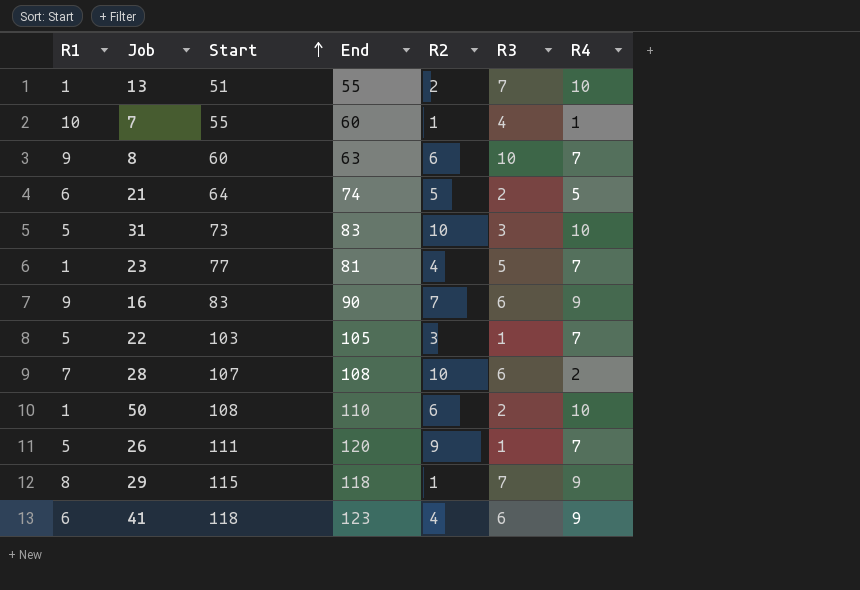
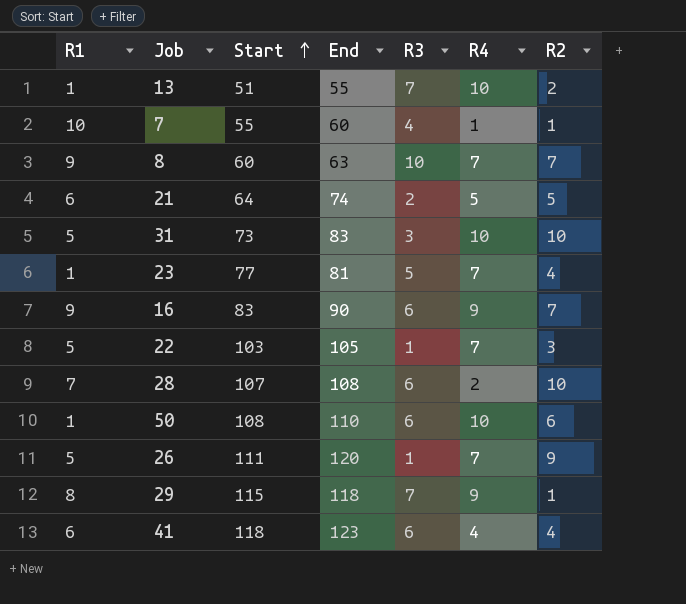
column R2 | position: 5 -> 7
8 | R2: 6 -> 7
50 | R3: 2 -> 6
41 | R4: 9 -> 4

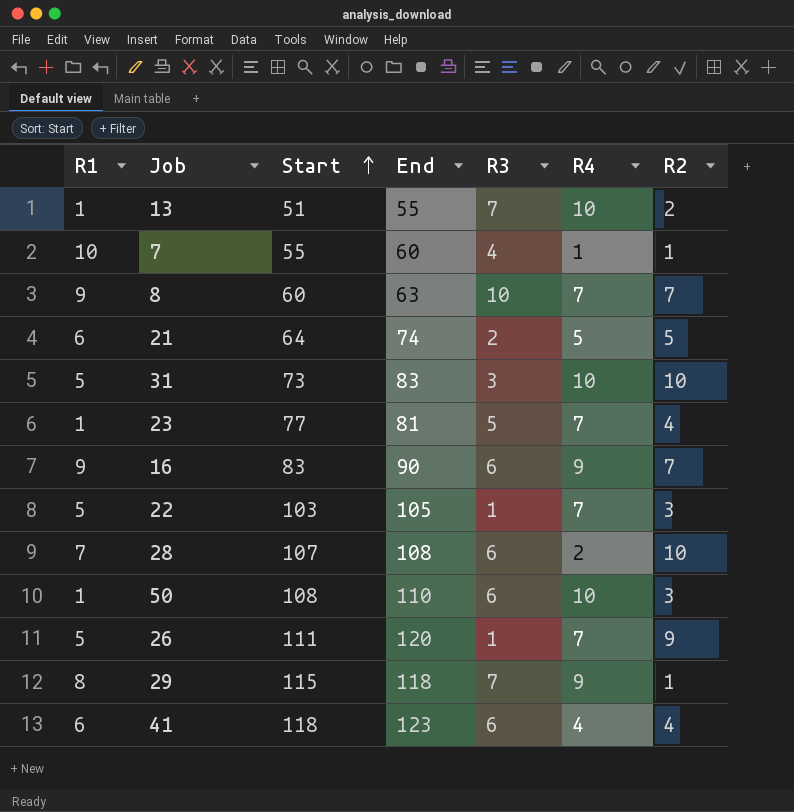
50 | R2: 6 -> 3

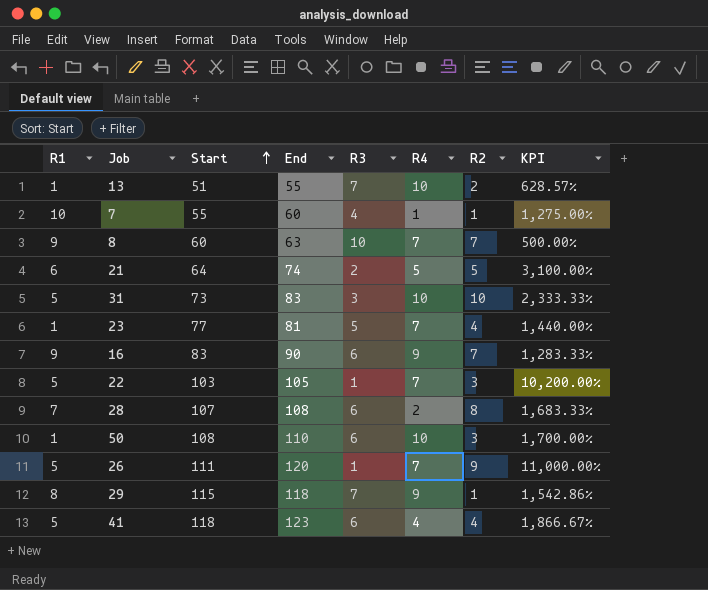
column KPI | formula: none -> ([Start] - [R3]) / [R3]
28 | R2: 10 -> 8
41 | R1: 6 -> 5

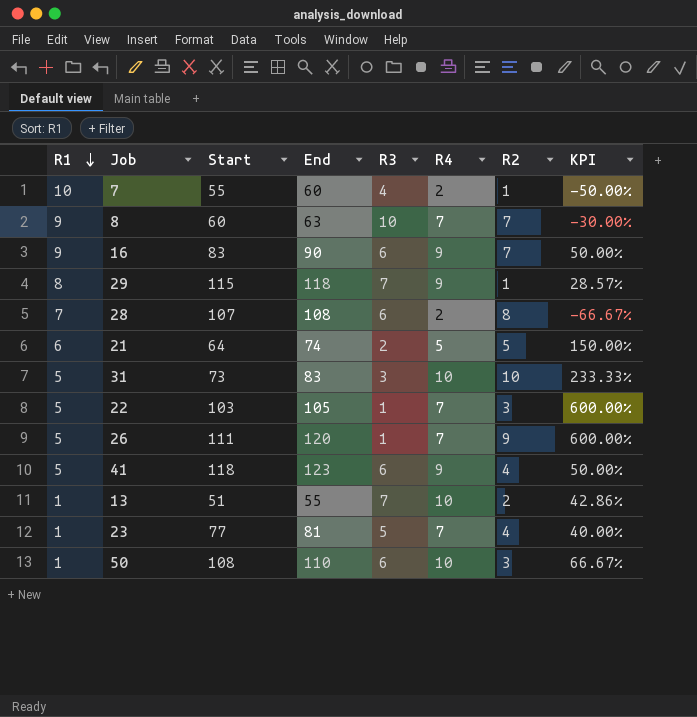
row order: Start ascending -> R1 descending
column KPI | formula: ([Start] - [R3]) / [R3] -> ([R4] - [R3]) / [R3]
7 | R4: 1 -> 2
41 | R4: 4 -> 9

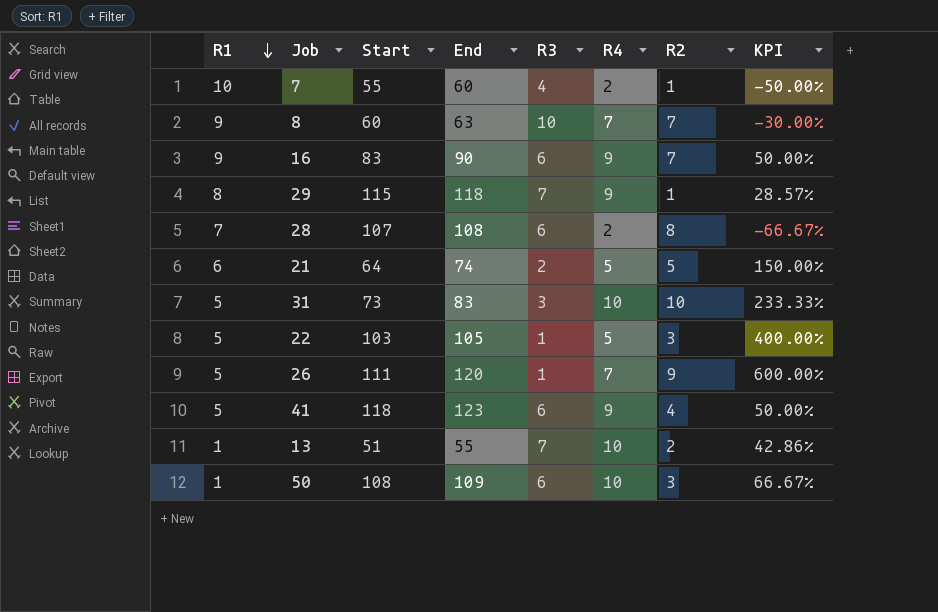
row 23: 1 | 77 | 81 | 5 | 7 | 4 | 40.00% -> none
22 | R4: 7 -> 5
22 | KPI: 600.00% -> 400.00%
50 | End: 110 -> 109

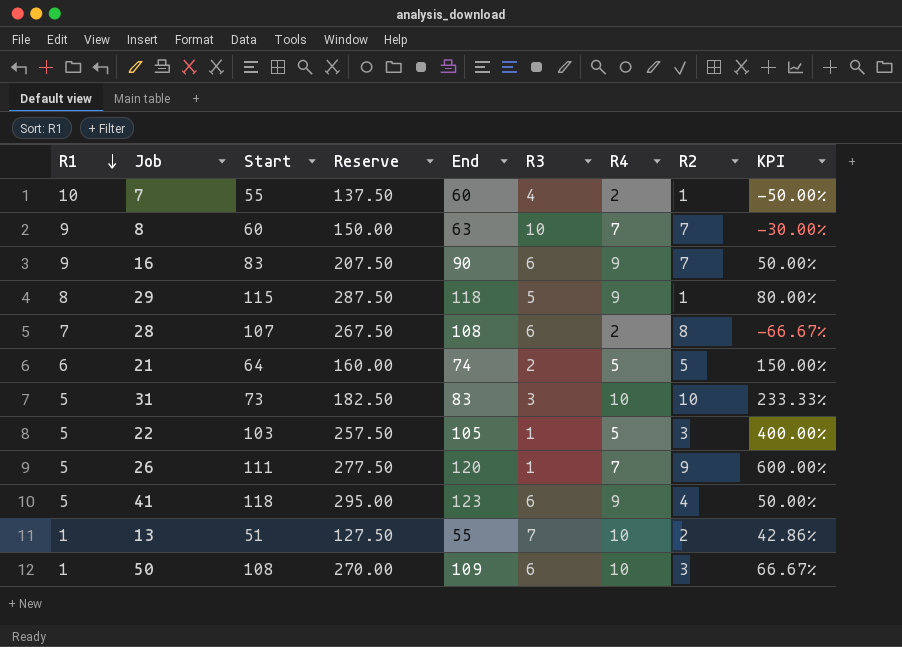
column Reserve | formula: none -> [Start] * 2.5
29 | R3: 7 -> 5
29 | KPI: 28.57% -> 80.00%

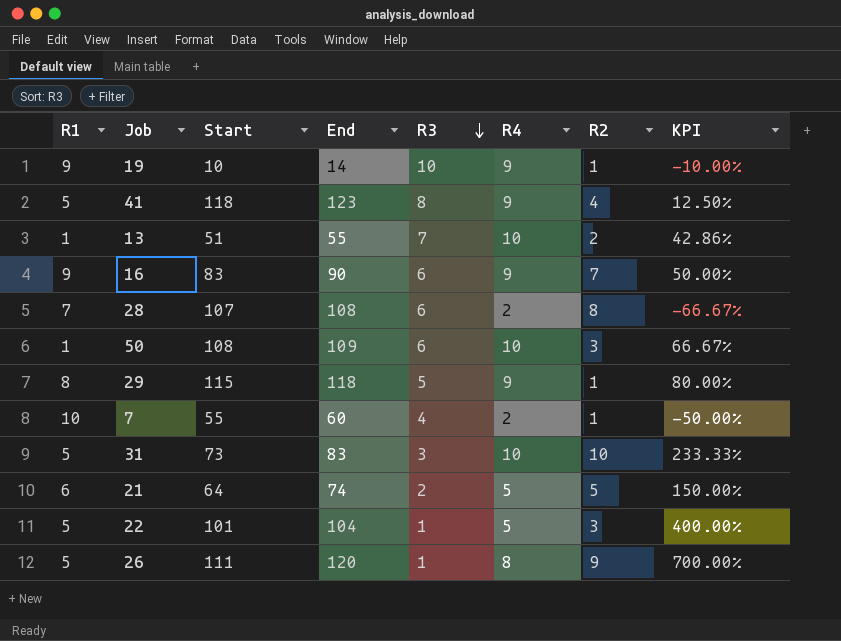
row order: R1 descending -> R3 descending
column Reserve | formula: [Start] * 2.5 -> none
row 8: 9 | 60 | 150.00 | 63 | 10 | 7 | 7 | -30.00% -> none
row 19: none -> 9 | 10 | 14 | 10 | 9 | 1 | -10.00%
41 | R3: 6 -> 8
41 | KPI: 50.00% -> 12.50%
22 | Start: 103 -> 101
22 | End: 105 -> 104
26 | R4: 7 -> 8
26 | KPI: 600.00% -> 700.00%

